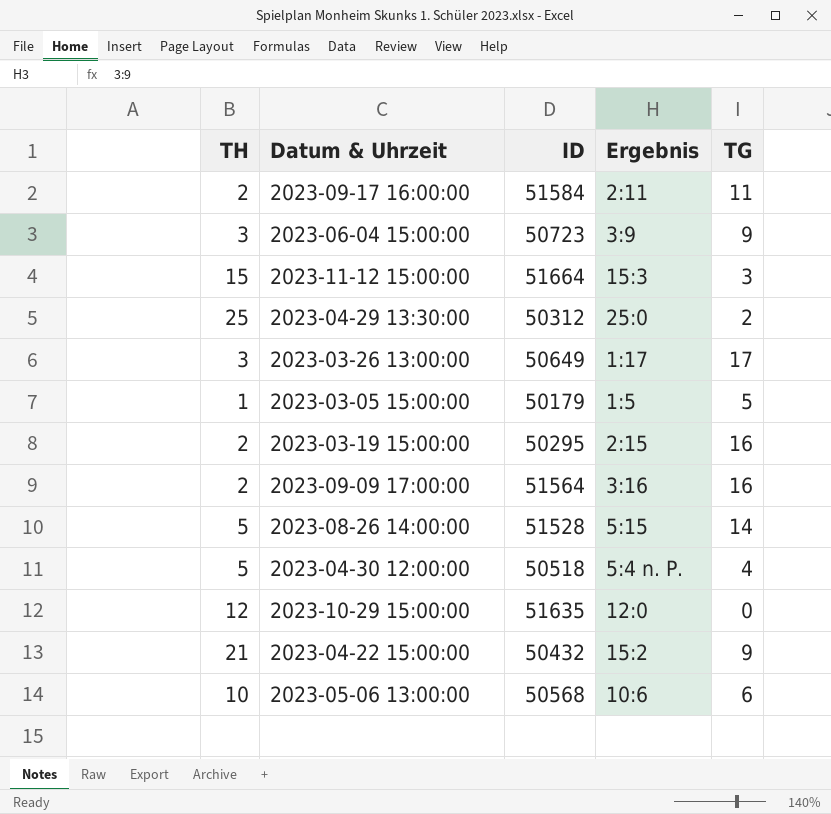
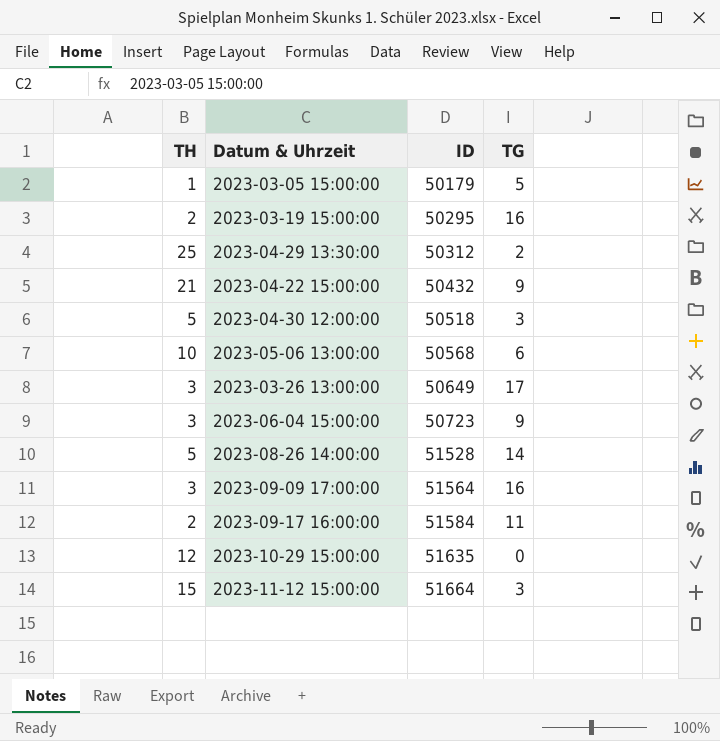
row order: none -> ID ascending
column Ergebnis | position: 4 -> none
2023-04-30 12:00:00 | TG: 4 -> 3
2023-09-09 17:00:00 | TH: 2 -> 3

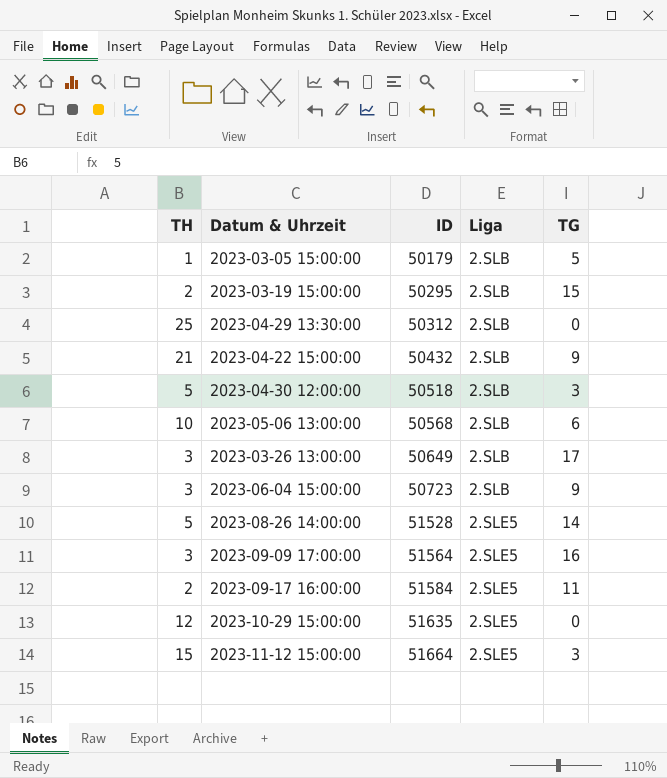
column Liga | position: none -> 4
2023-03-19 15:00:00 | TG: 16 -> 15
2023-04-29 13:30:00 | TG: 2 -> 0

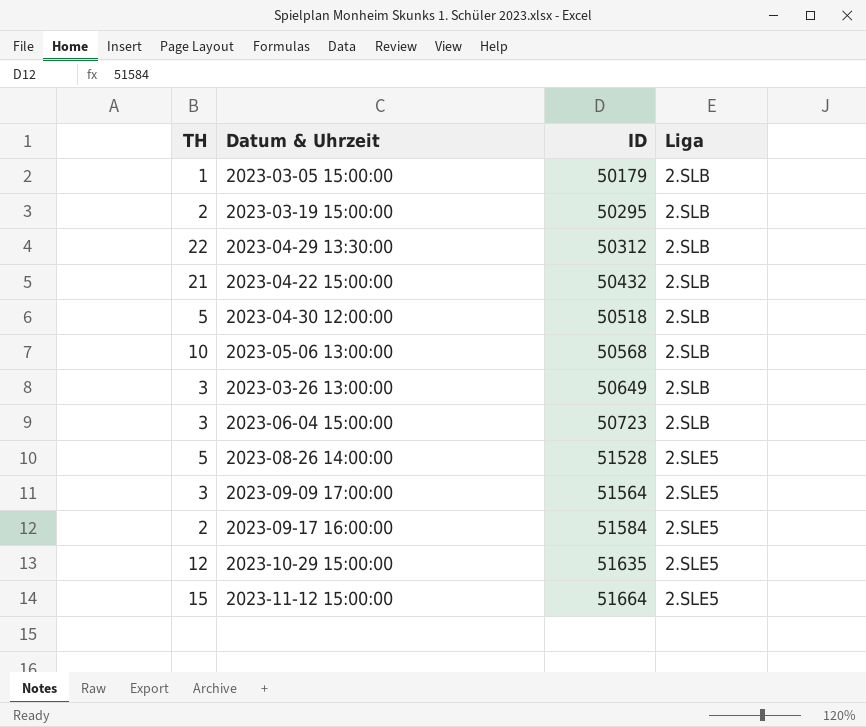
column TG | position: 5 -> none
2023-04-29 13:30:00 | TH: 25 -> 22

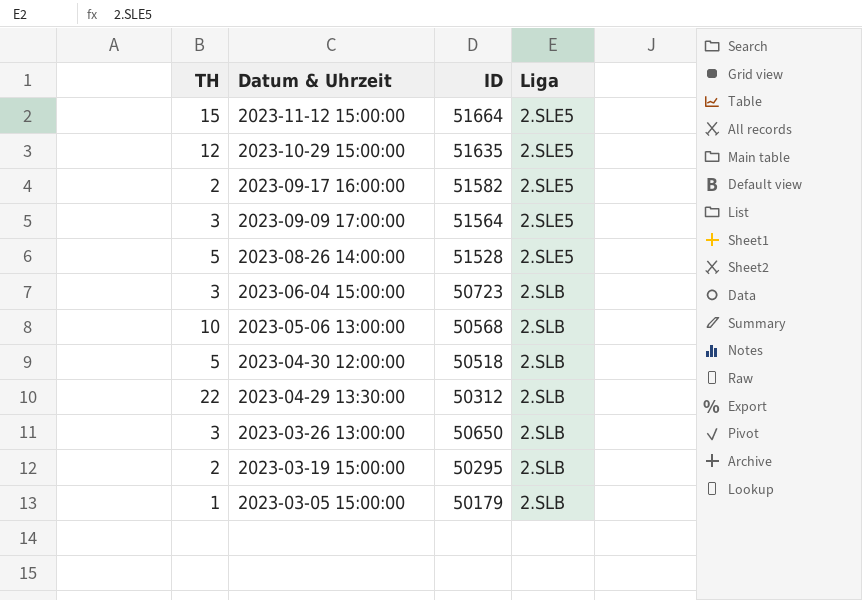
row order: ID ascending -> Datum & Uhrzeit descending
row 2023-04-22 15:00:00: 21 | 50432 | 2.SLB -> none
2023-09-17 16:00:00 | ID: 51584 -> 51582
2023-03-26 13:00:00 | ID: 50649 -> 50650

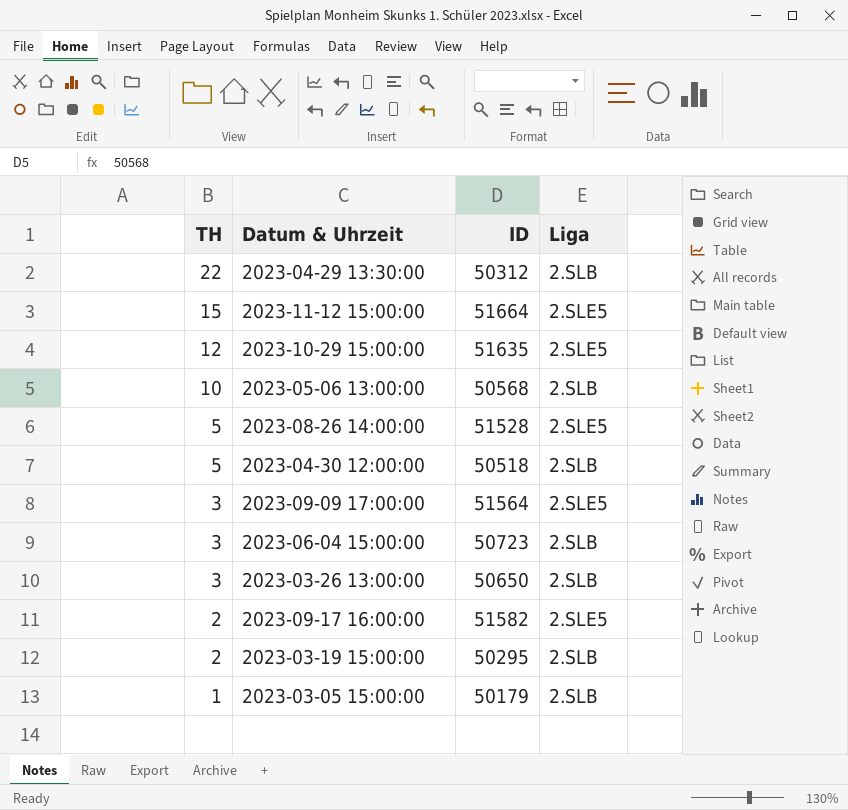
row order: Datum & Uhrzeit descending -> TH descending

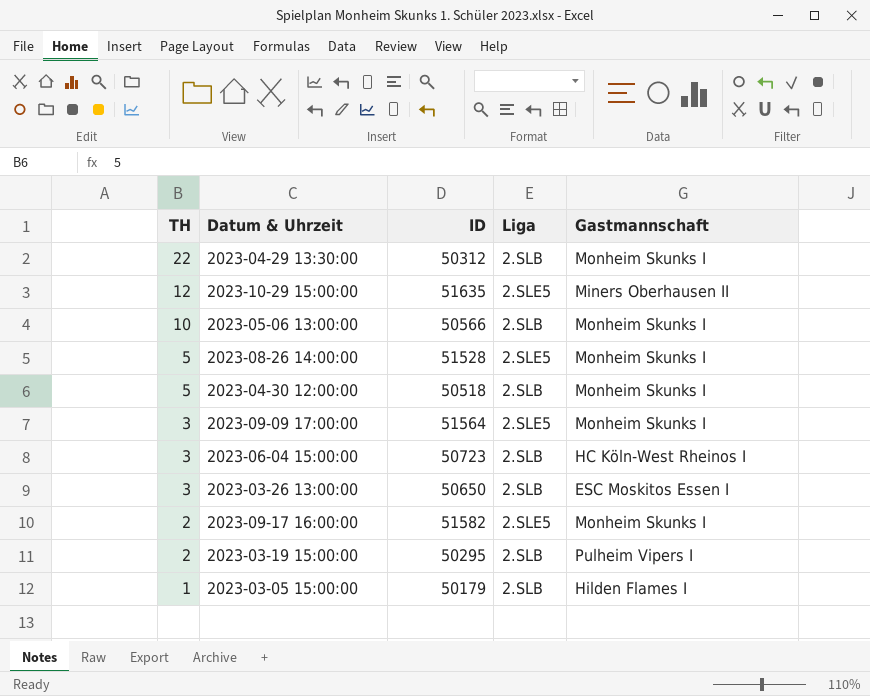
column Gastmannschaft | position: none -> 5
row 2023-11-12 15:00:00: 15 | 51664 | 2.SLE5 -> none
2023-05-06 13:00:00 | ID: 50568 -> 50566

